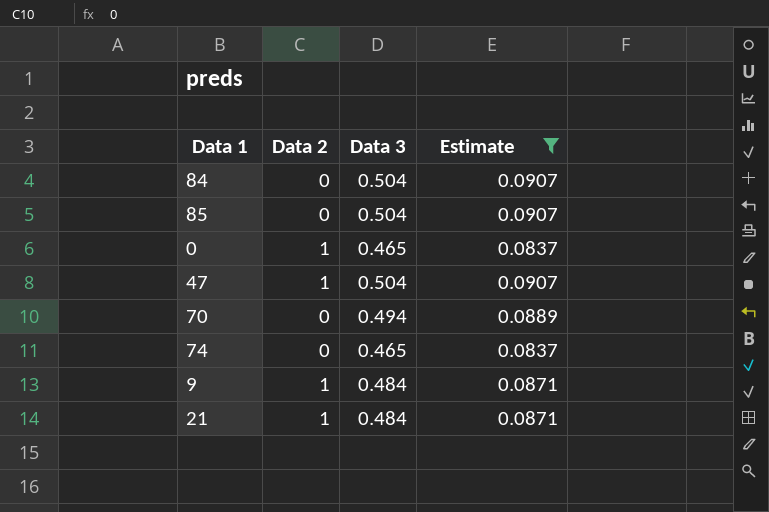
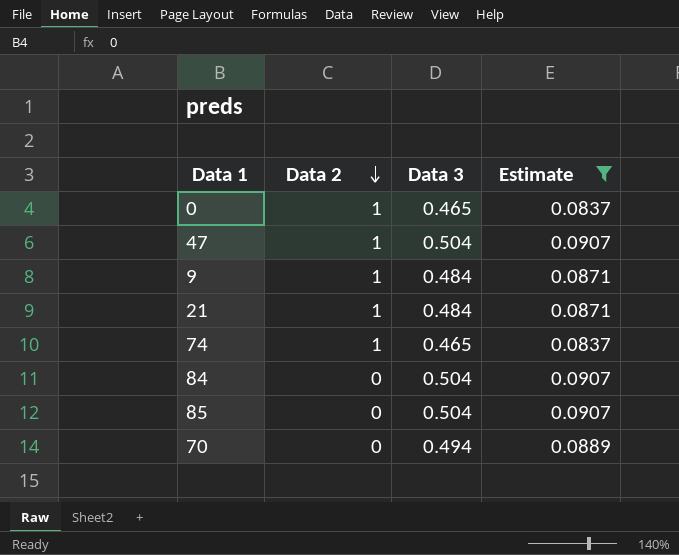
row order: none -> Data 2 descending
74 | Data 2: 0 -> 1

